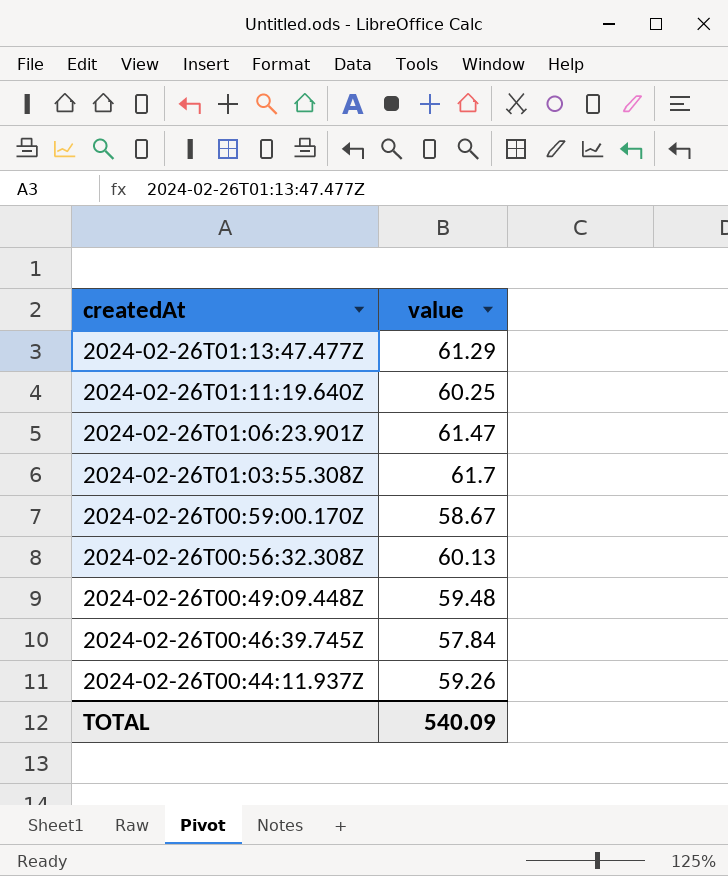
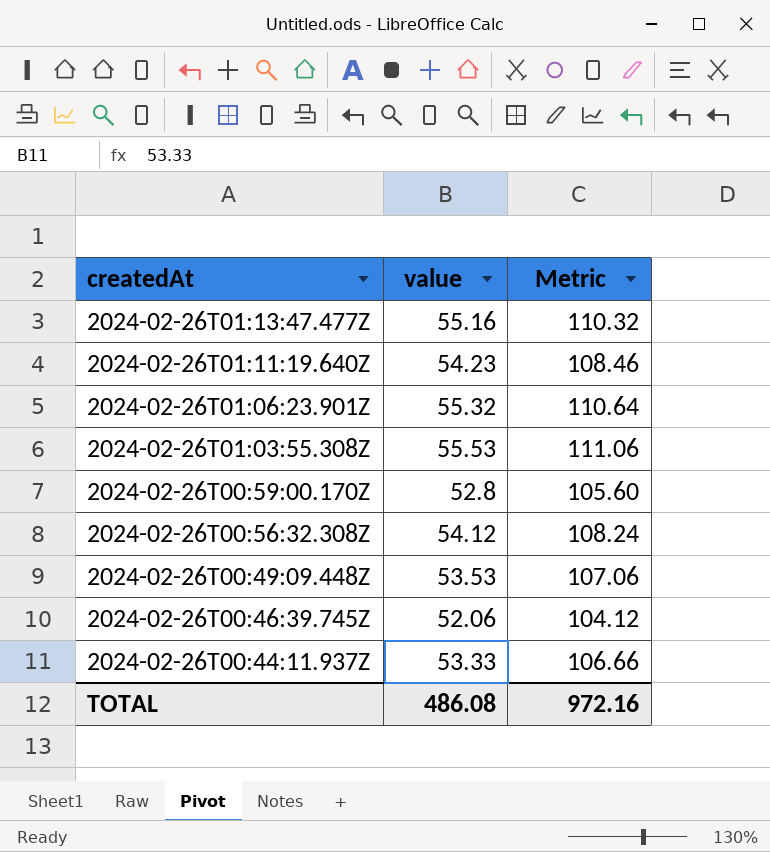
column Metric | formula: none -> [value] * 2
2024-02-26T01:13:47.477Z | value: 61.29 -> 55.16
2024-02-26T01:11:19.640Z | value: 60.25 -> 54.23
2024-02-26T01:06:23.901Z | value: 61.47 -> 55.32
2024-02-26T01:03:55.308Z | value: 61.7 -> 55.53
2024-02-26T00:59:00.170Z | value: 58.67 -> 52.8
2024-02-26T00:56:32.308Z | value: 60.13 -> 54.12
2024-02-26T00:49:09.448Z | value: 59.48 -> 53.53
2024-02-26T00:46:39.745Z | value: 57.84 -> 52.06
2024-02-26T00:44:11.937Z | value: 59.26 -> 53.33
TOTAL | value: 540.09 -> 486.08

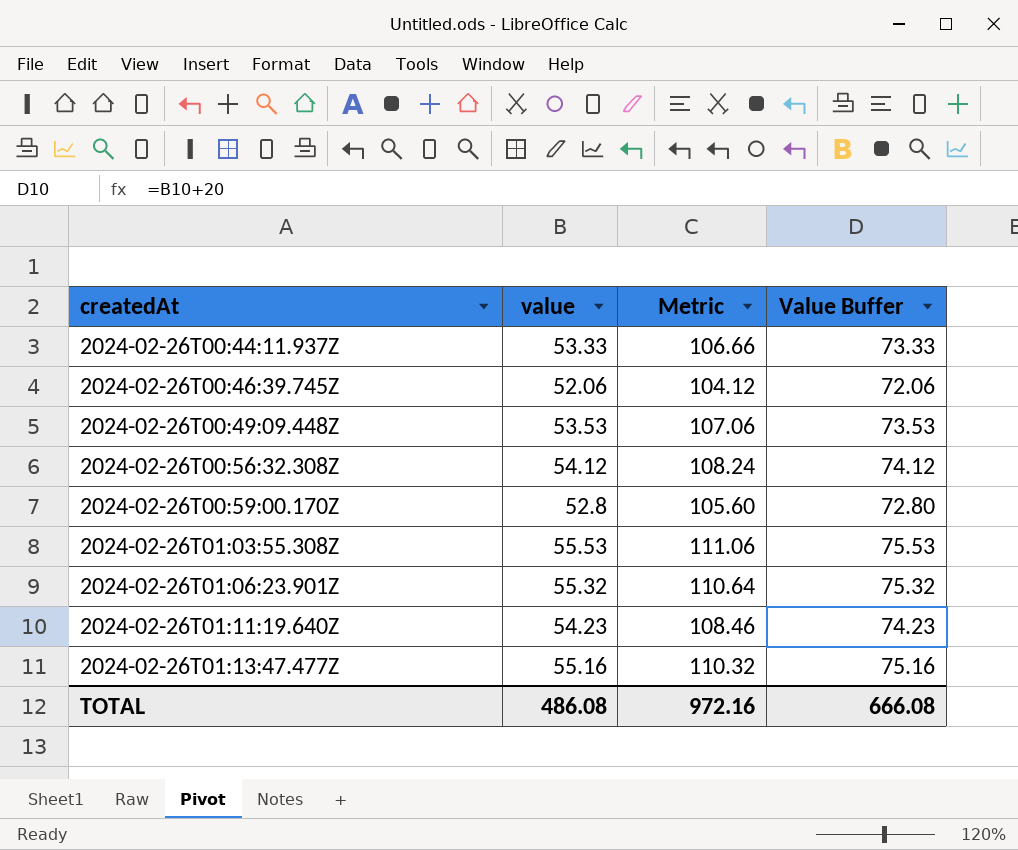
row order: createdAt descending -> createdAt ascending
column Value Buffer | formula: none -> [value] + 20

